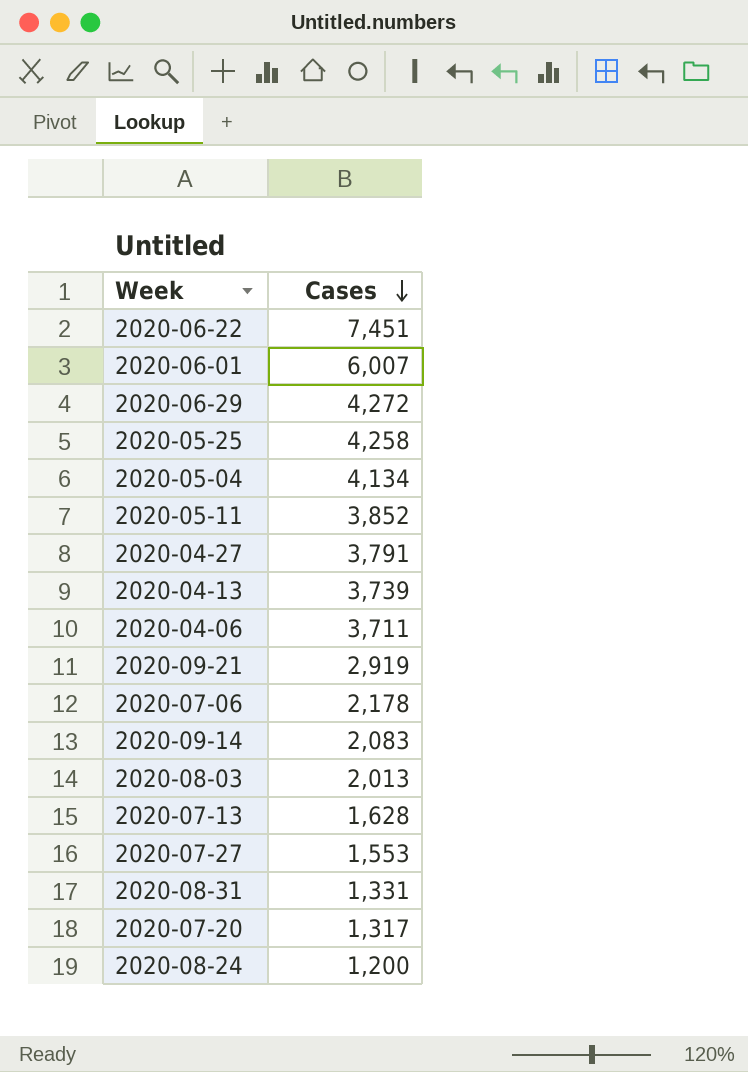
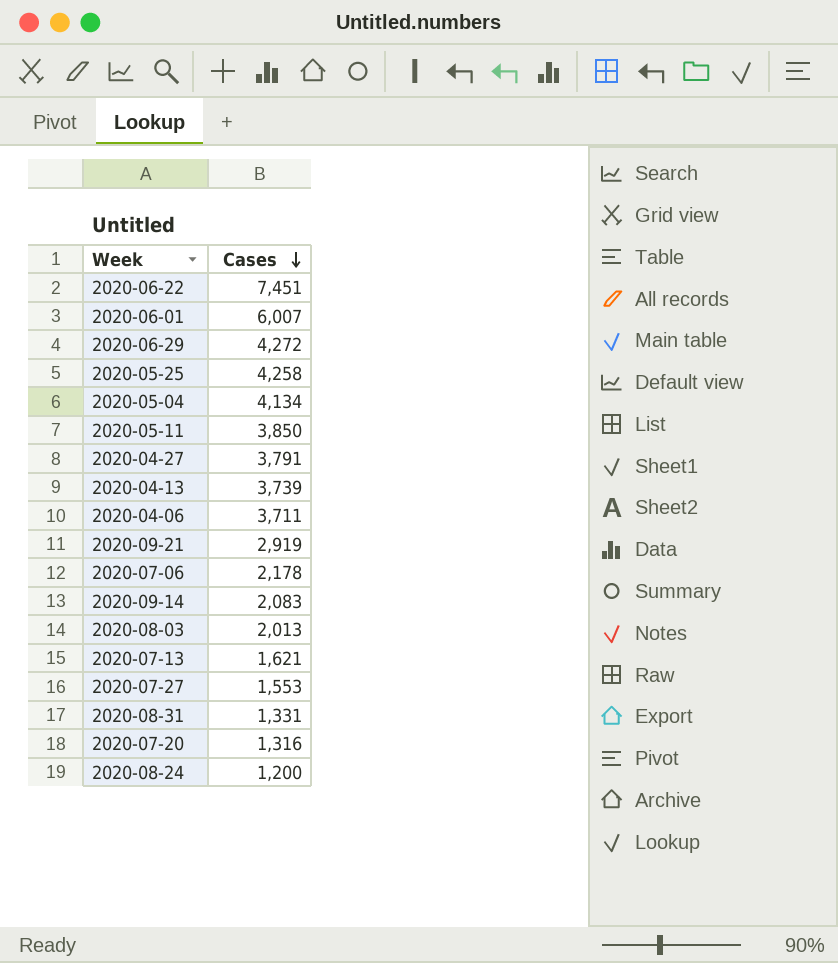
2020-05-11 | Cases: 3,852 -> 3,850
2020-07-13 | Cases: 1,628 -> 1,621
2020-07-20 | Cases: 1,317 -> 1,316

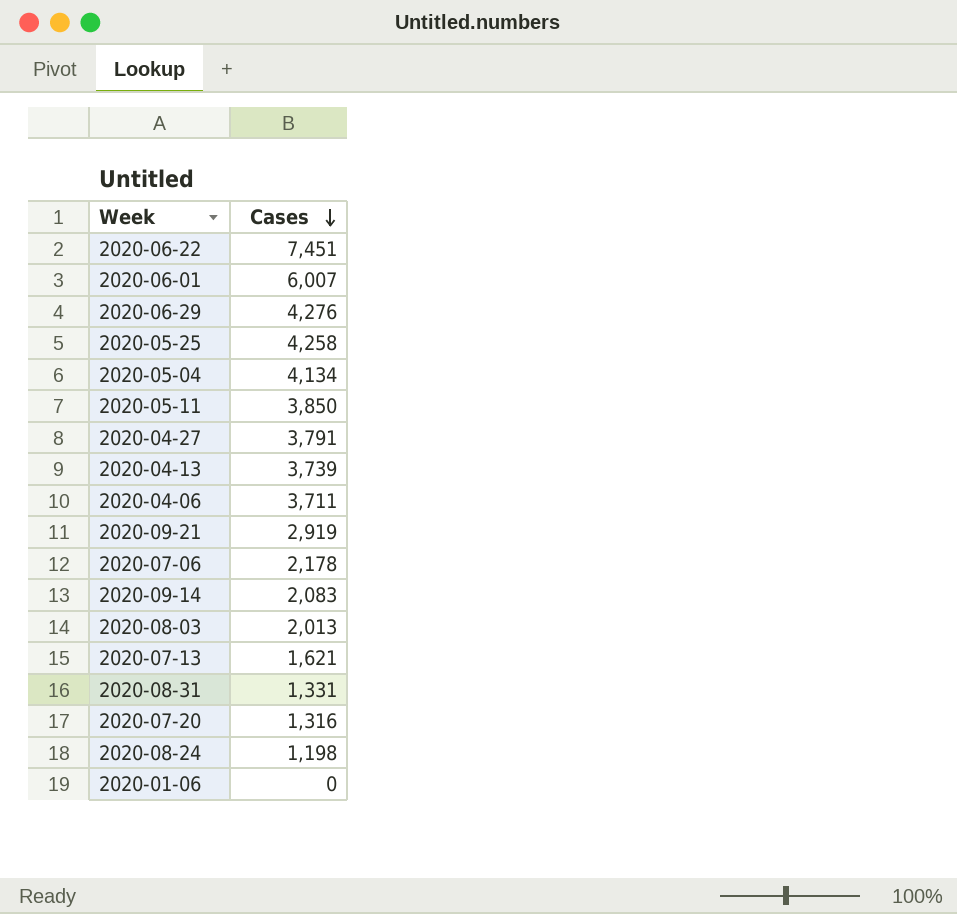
row 2020-07-27: 1,553 -> none
2020-06-29 | Cases: 4,272 -> 4,276
2020-08-24 | Cases: 1,200 -> 1,198
row 2020-01-06: none -> 0

